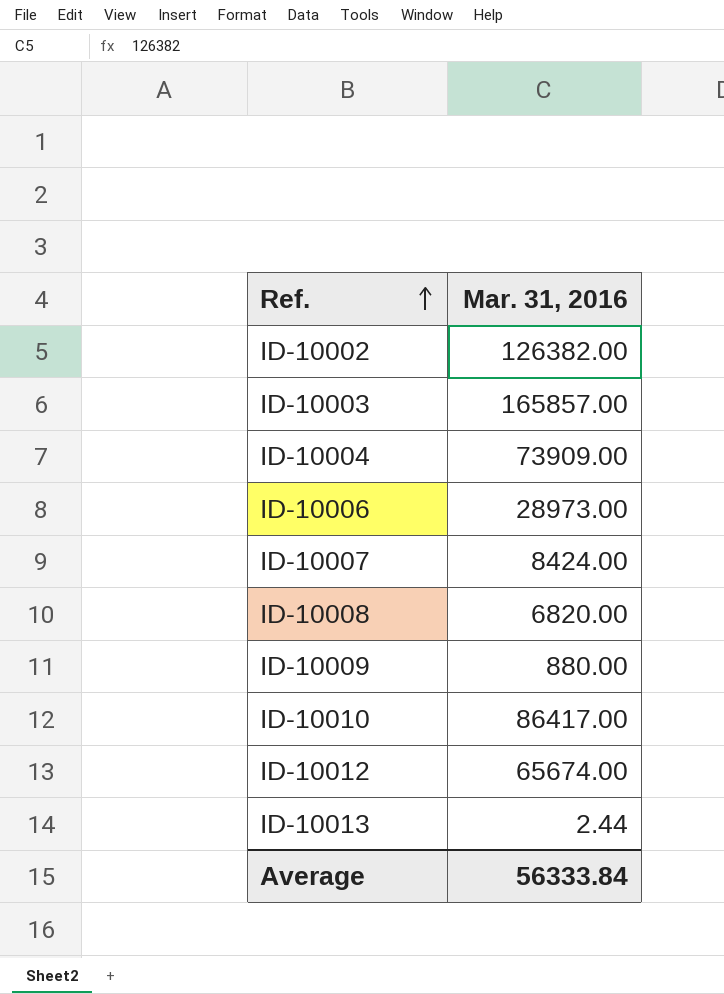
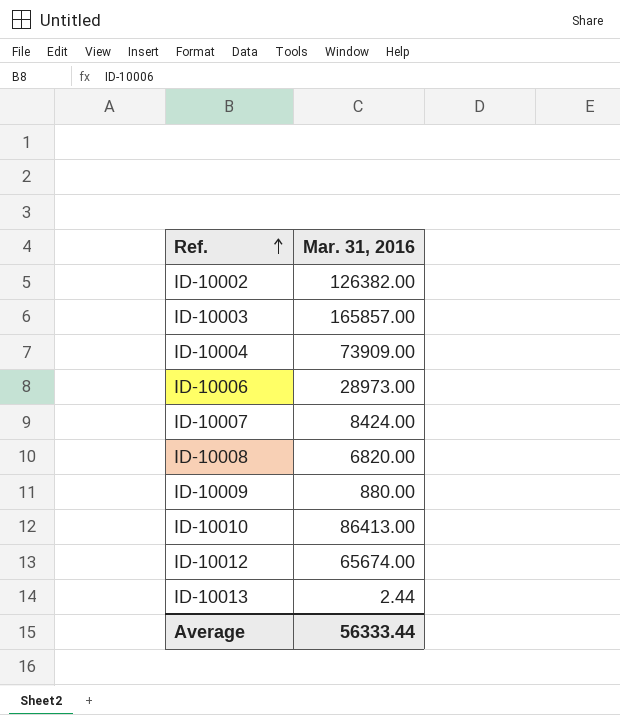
ID-10010 | Mar. 31, 2016: 86417.00 -> 86413.00
Average | Mar. 31, 2016: 56333.84 -> 56333.44

